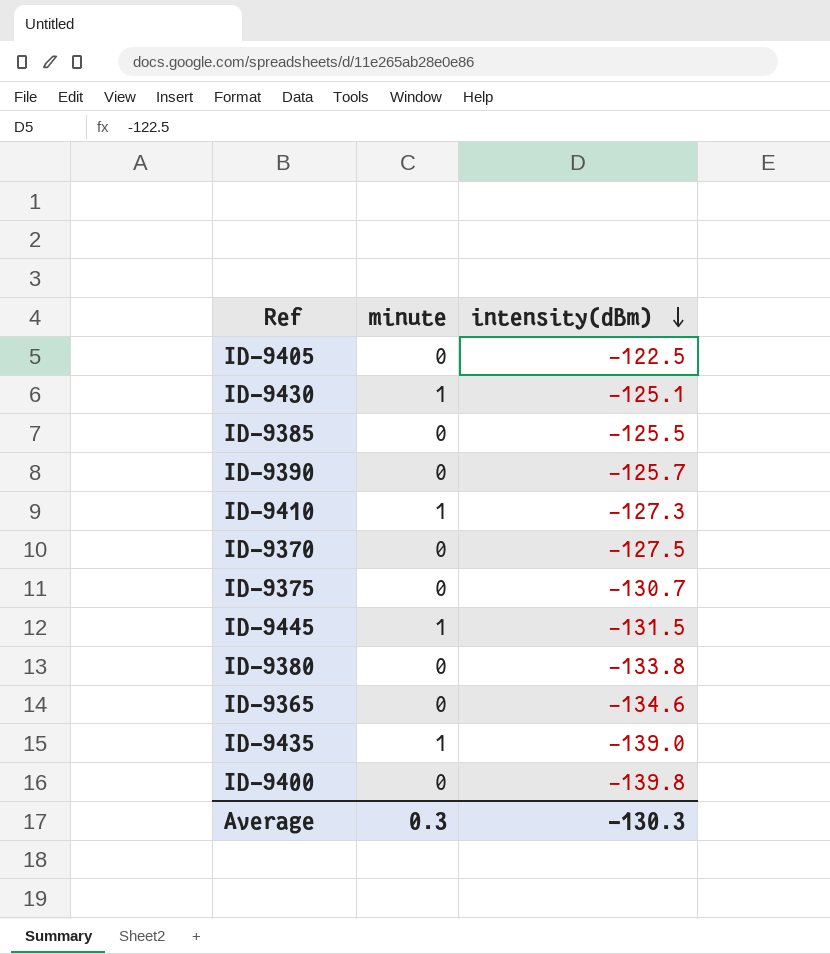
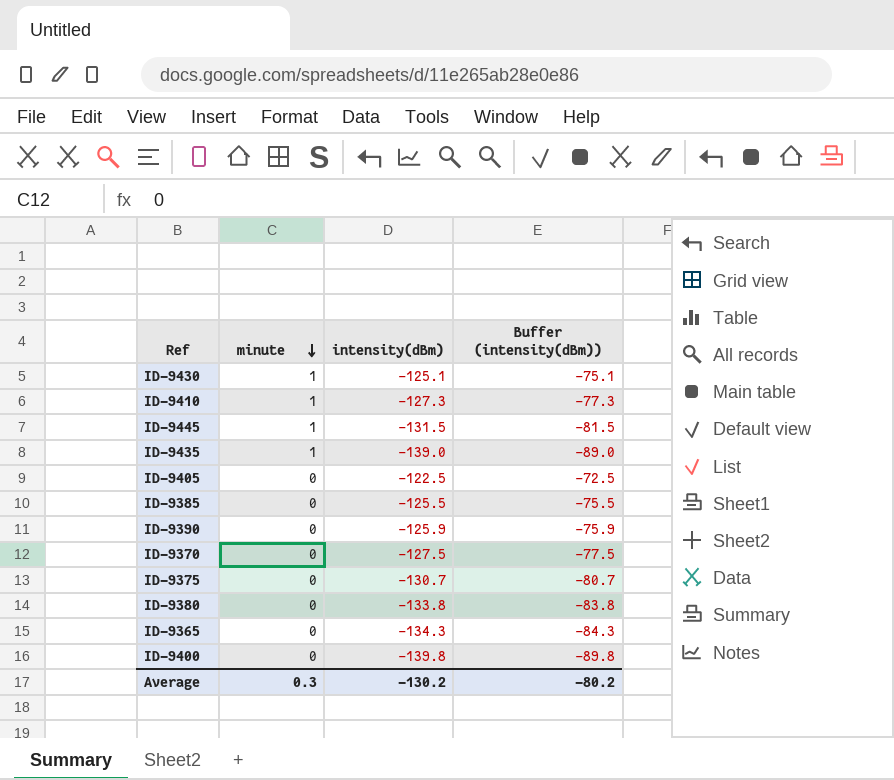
row order: intensity(dBm) descending -> minute descending
column Buffer (intensity(dBm)) | formula: none -> [intensity(dBm)] + 50
ID-9390 | intensity(dBm): -125.7 -> -125.9
ID-9365 | intensity(dBm): -134.6 -> -134.3
Average | intensity(dBm): -130.3 -> -130.2

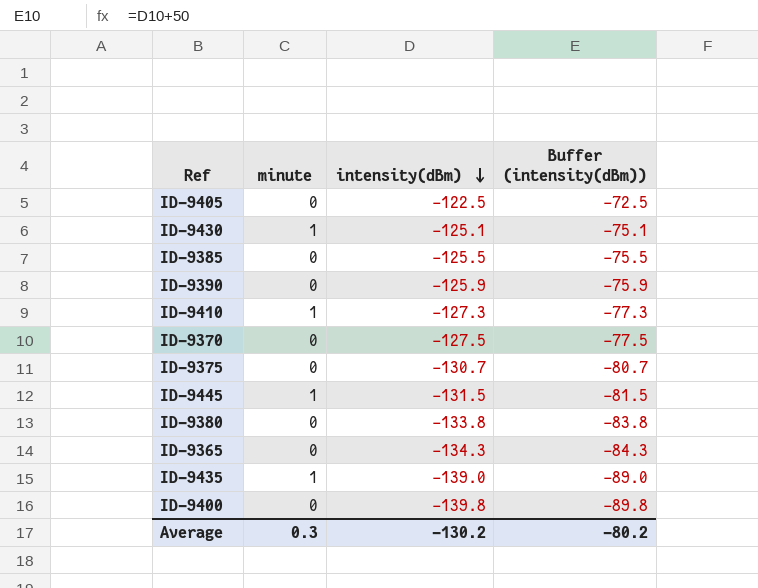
row order: minute descending -> intensity(dBm) descending

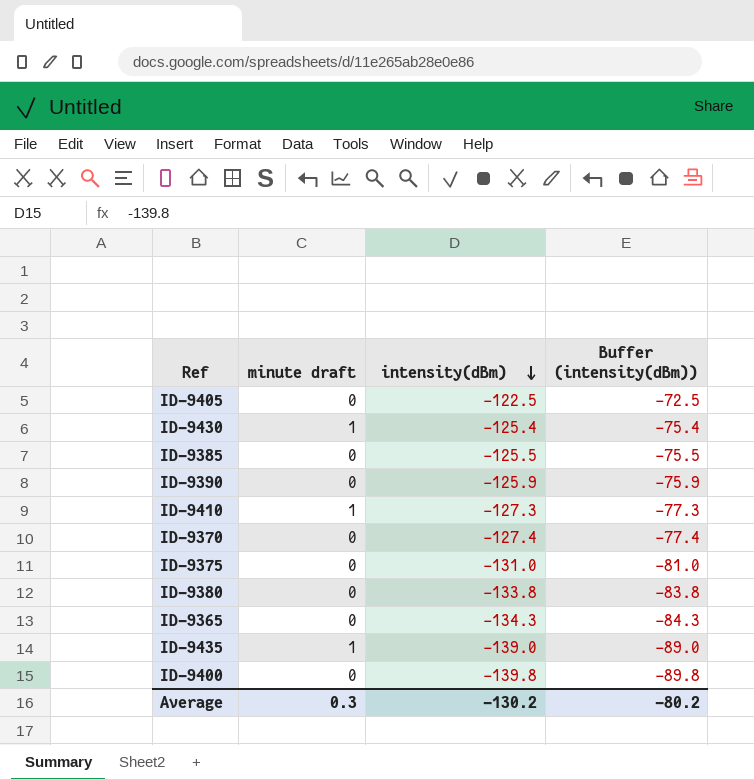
column name: minute -> minute draft
row ID-9445: 1 | -131.5 | -81.5 -> none
ID-9430 | intensity(dBm): -125.1 -> -125.4
ID-9430 | Buffer (intensity(dBm)): -75.1 -> -75.4
ID-9370 | intensity(dBm): -127.5 -> -127.4
ID-9370 | Buffer (intensity(dBm)): -77.5 -> -77.4
ID-9375 | intensity(dBm): -130.7 -> -131.0
ID-9375 | Buffer (intensity(dBm)): -80.7 -> -81.0

